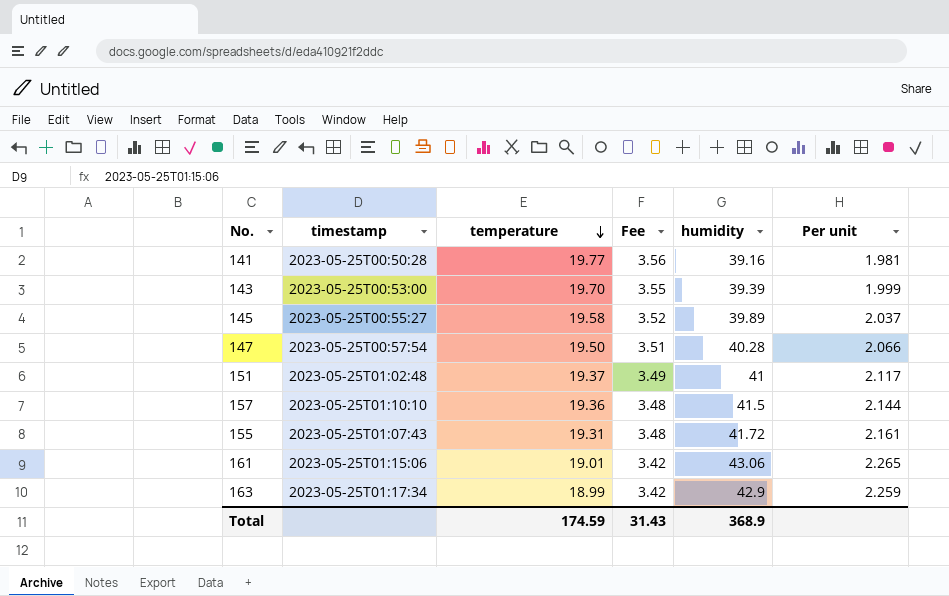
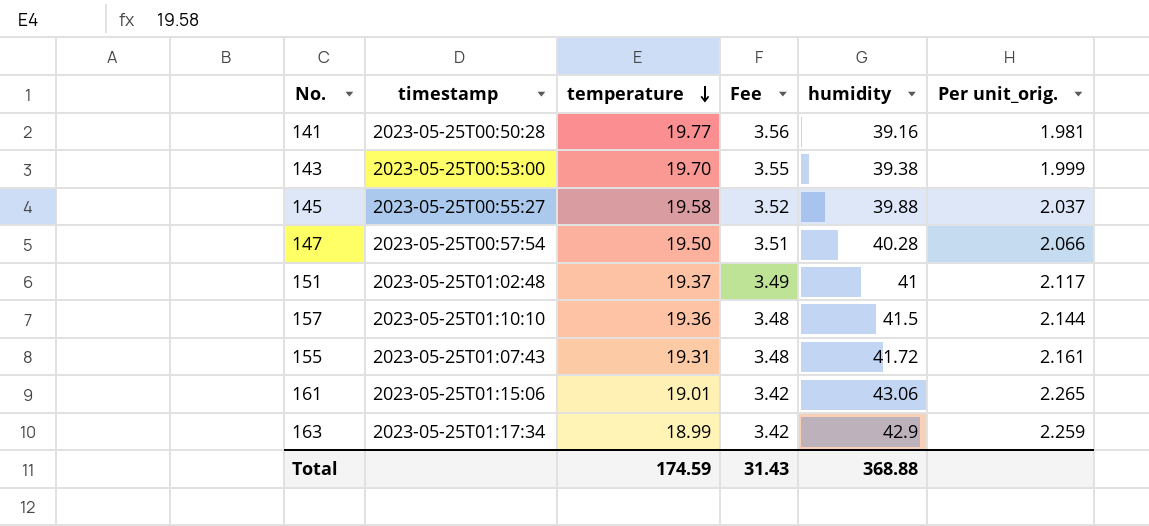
column name: Per unit -> Per unit_orig.
143 | humidity: 39.39 -> 39.38
145 | humidity: 39.89 -> 39.88
Total | humidity: 368.9 -> 368.88

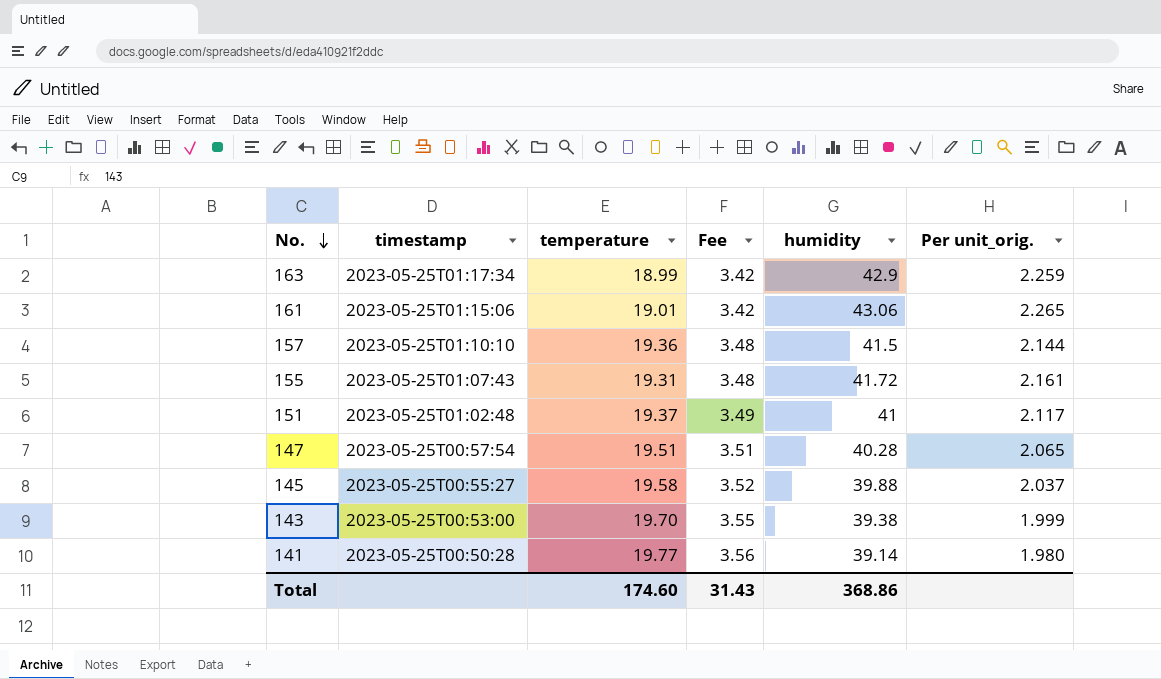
row order: temperature descending -> No. descending
147 | temperature: 19.50 -> 19.51
147 | Per unit_orig.: 2.066 -> 2.065
141 | humidity: 39.16 -> 39.14
141 | Per unit_orig.: 1.981 -> 1.980
Total | temperature: 174.59 -> 174.60
Total | humidity: 368.88 -> 368.86

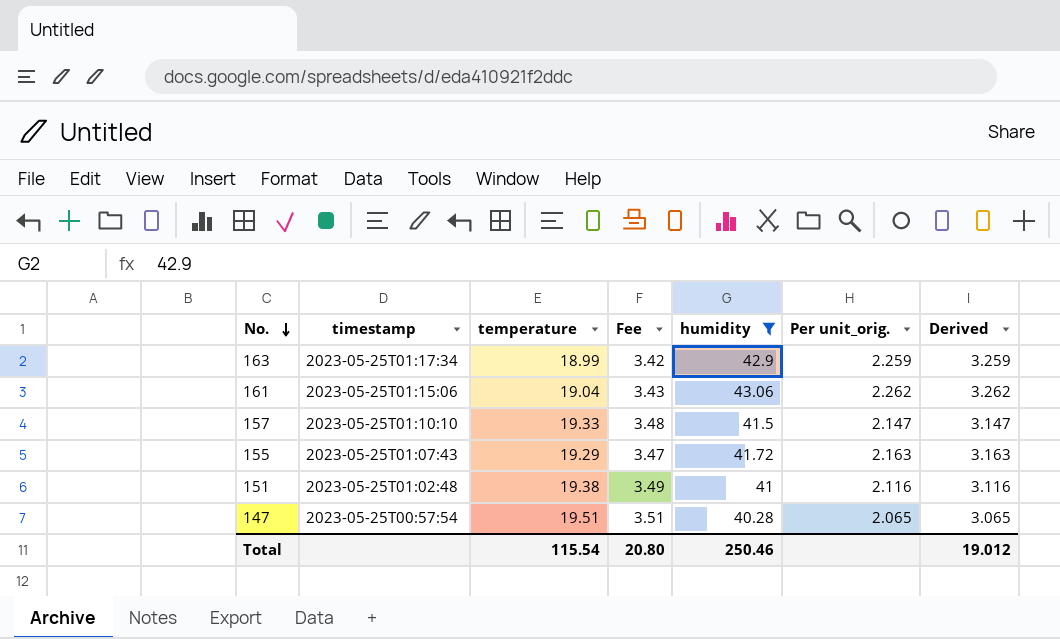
filter: none -> humidity >= 40.28
column Derived | formula: none -> [Per unit_orig.] + 1
161 | temperature: 19.01 -> 19.04
161 | Fee: 3.42 -> 3.43
161 | Per unit_orig.: 2.265 -> 2.262
157 | temperature: 19.36 -> 19.33
157 | Per unit_orig.: 2.144 -> 2.147
155 | temperature: 19.31 -> 19.29
155 | Fee: 3.48 -> 3.47
155 | Per unit_orig.: 2.161 -> 2.163
151 | temperature: 19.37 -> 19.38
151 | Per unit_orig.: 2.117 -> 2.116
Total | temperature: 174.60 -> 115.54
Total | Fee: 31.43 -> 20.80
Total | humidity: 368.86 -> 250.46

